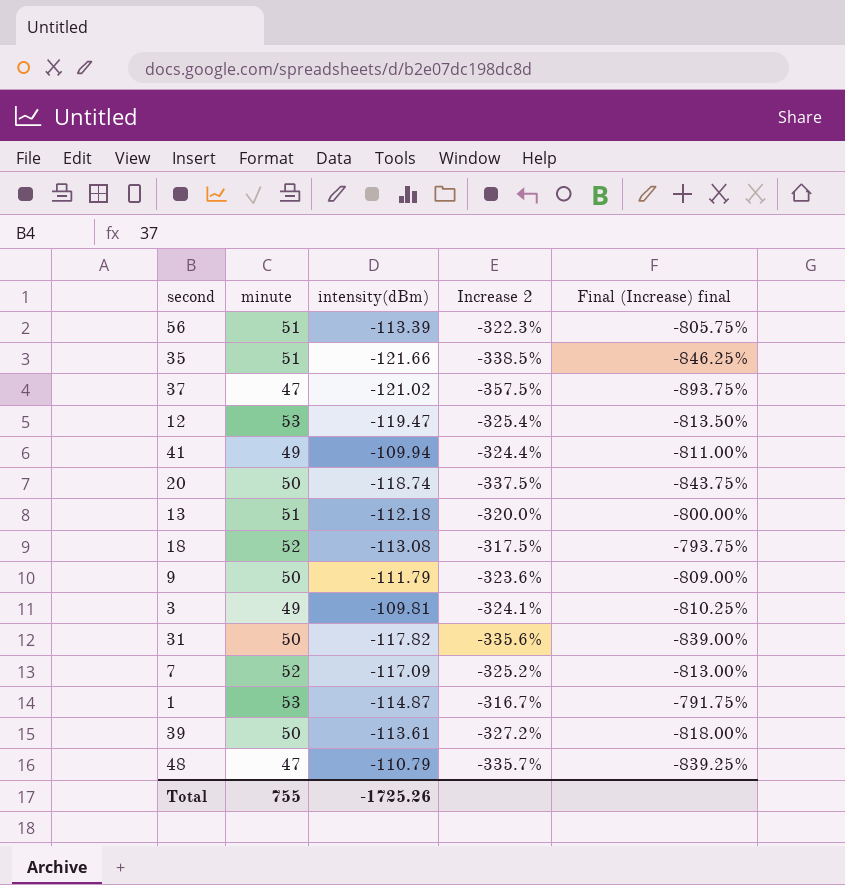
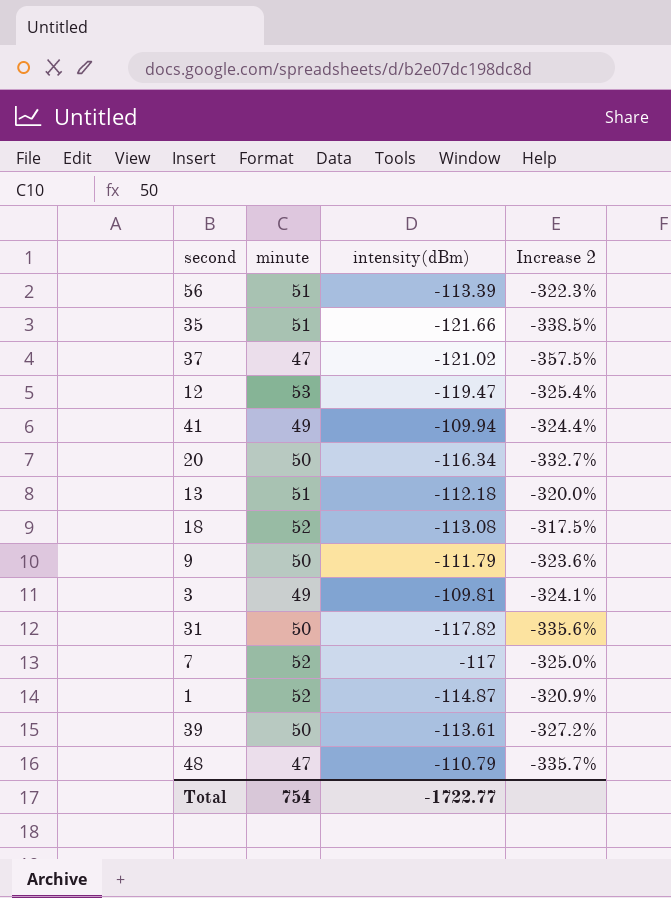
column Final (Increase) final | formula: [Increase 2] * 2.5 -> none
20 | intensity(dBm): -118.74 -> -116.34
20 | Increase 2: -337.5% -> -332.7%
7 | intensity(dBm): -117.09 -> -117
7 | Increase 2: -325.2% -> -325.0%
1 | minute: 53 -> 52
1 | Increase 2: -316.7% -> -320.9%
Total | minute: 755 -> 754
Total | intensity(dBm): -1725.26 -> -1722.77

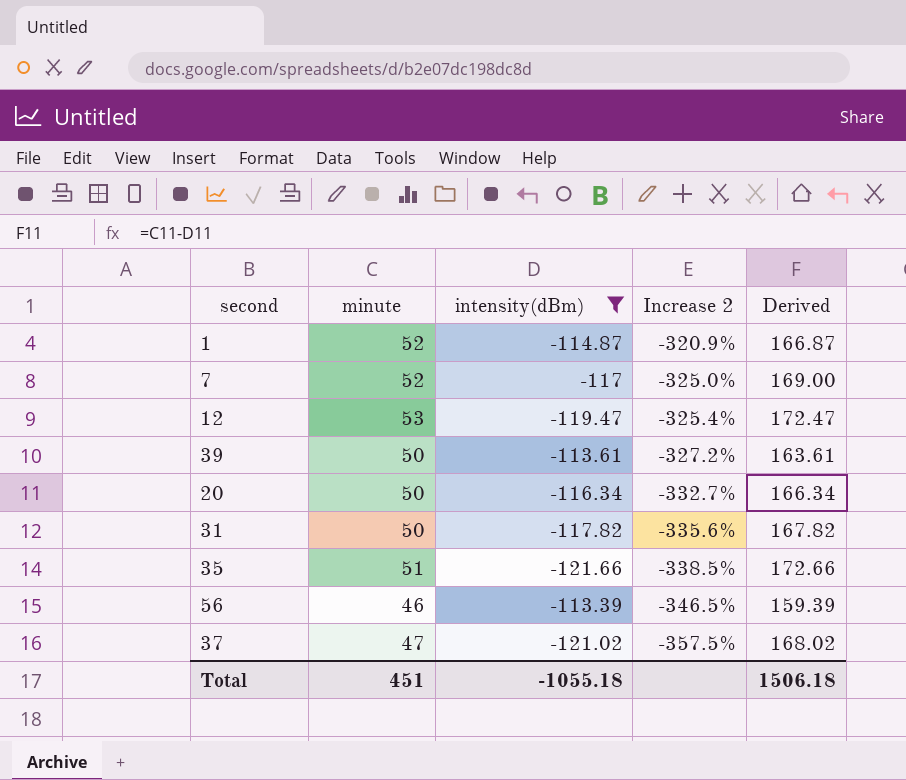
filter: none -> intensity(dBm) <= -113.39
row order: none -> Increase 2 descending
column Derived | formula: none -> [minute] - [intensity(dBm)]
56 | minute: 51 -> 46
56 | Increase 2: -322.3% -> -346.5%
Total | minute: 754 -> 451
Total | intensity(dBm): -1722.77 -> -1055.18

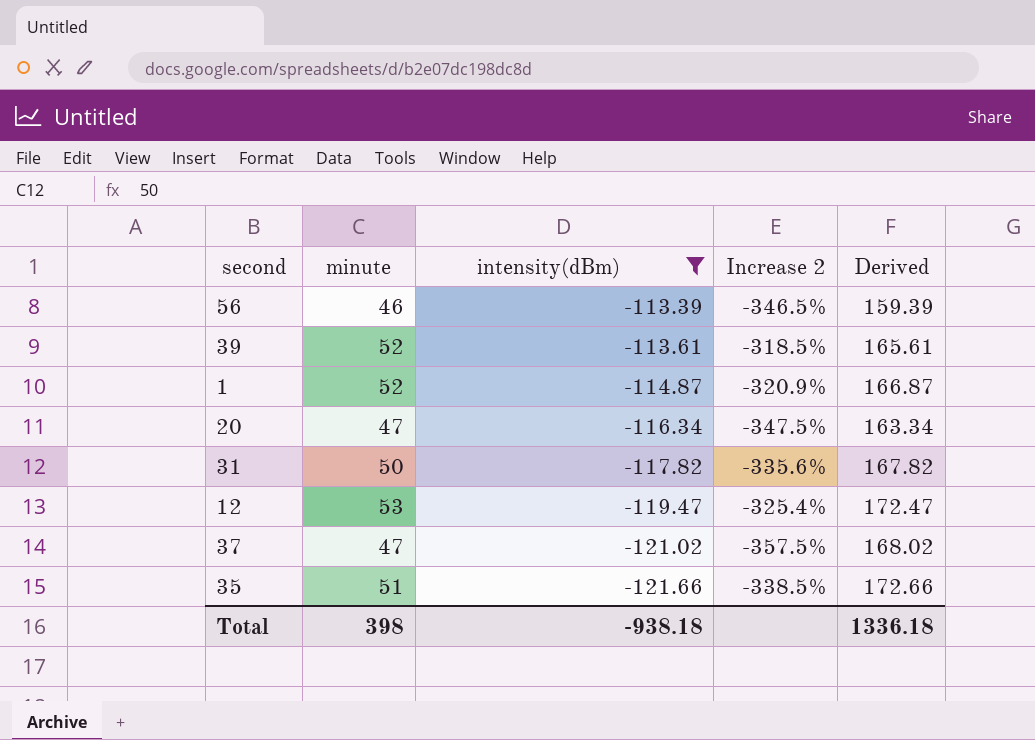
row order: Increase 2 descending -> intensity(dBm) descending
row 7: 52 | -117 | -325.0% | 169.00 -> none
39 | minute: 50 -> 52
39 | Increase 2: -327.2% -> -318.5%
39 | Derived: 163.61 -> 165.61
20 | minute: 50 -> 47
20 | Increase 2: -332.7% -> -347.5%
20 | Derived: 166.34 -> 163.34
Total | minute: 451 -> 398
Total | intensity(dBm): -1055.18 -> -938.18
Total | Derived: 1506.18 -> 1336.18

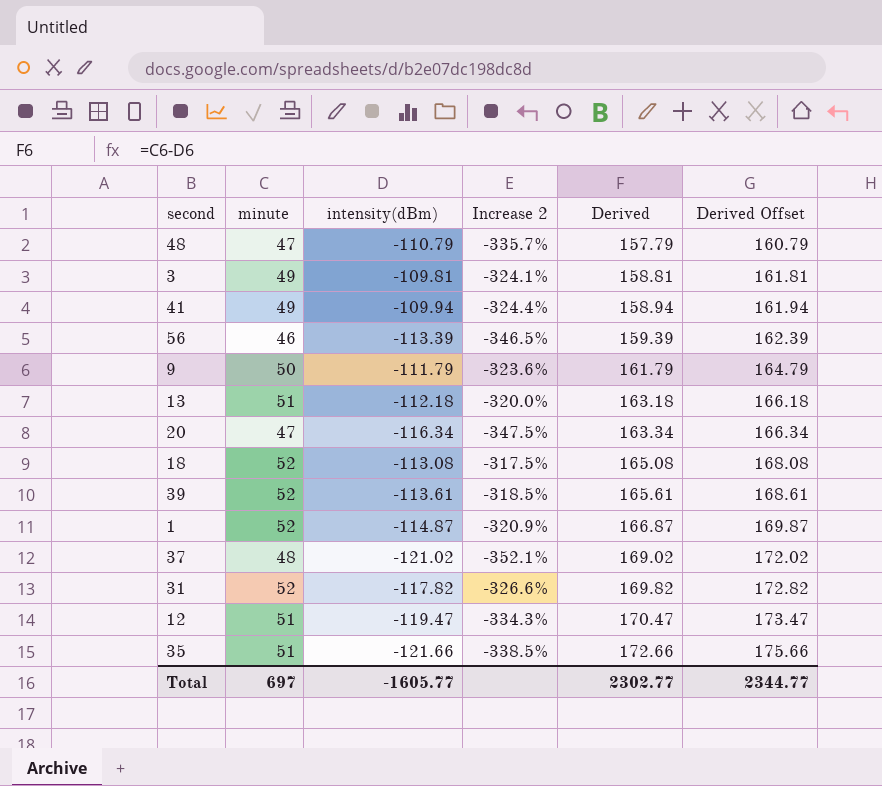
filter: intensity(dBm) <= -113.39 -> none
row order: intensity(dBm) descending -> Derived ascending
column Derived Offset | formula: none -> [Derived] + 3
37 | minute: 47 -> 48
37 | Increase 2: -357.5% -> -352.1%
37 | Derived: 168.02 -> 169.02
31 | minute: 50 -> 52
31 | Increase 2: -335.6% -> -326.6%
31 | Derived: 167.82 -> 169.82
12 | minute: 53 -> 51
12 | Increase 2: -325.4% -> -334.3%
12 | Derived: 172.47 -> 170.47
Total | minute: 398 -> 697
Total | intensity(dBm): -938.18 -> -1605.77
Total | Derived: 1336.18 -> 2302.77

